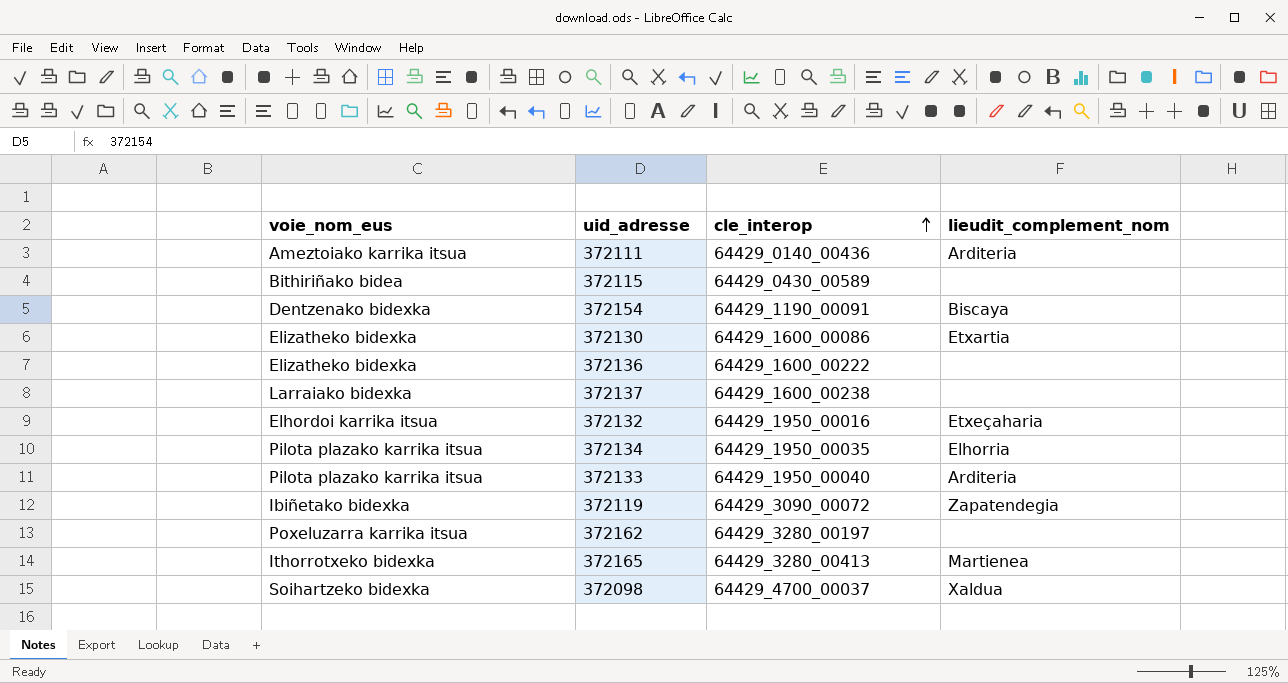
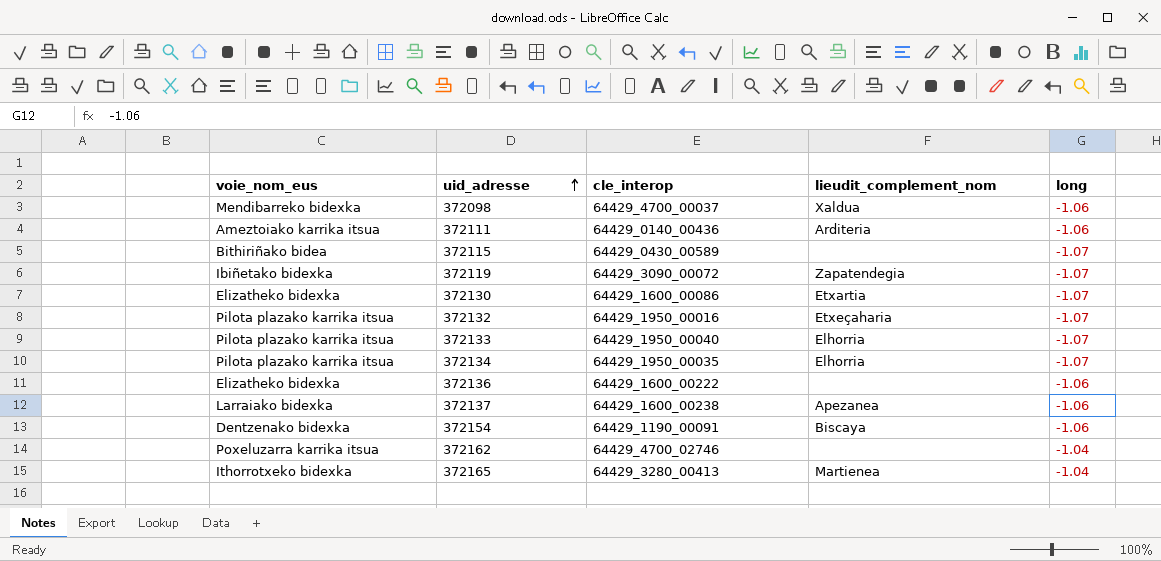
row order: cle_interop ascending -> uid_adresse ascending
column long | position: none -> 5
372098 | voie_nom_eus: Soihartzeko bidexka -> Mendibarreko bidexka
372132 | voie_nom_eus: Elhordoi karrika itsua -> Pilota plazako karrika itsua
372133 | lieudit_complement_nom: Arditeria -> Elhorria
372137 | lieudit_complement_nom: none -> Apezanea
372162 | cle_interop: 64429_3280_00197 -> 64429_4700_02746

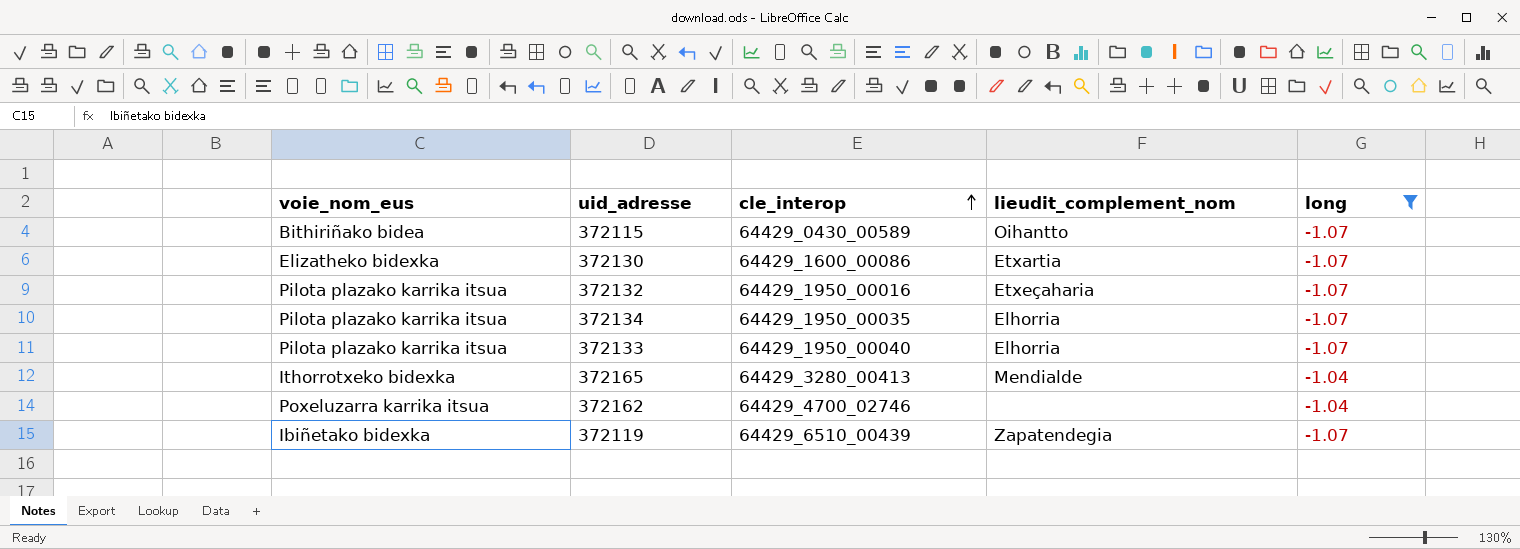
filter: none -> long != -1.06
row order: uid_adresse ascending -> cle_interop ascending
372115 | lieudit_complement_nom: none -> Oihantto
372165 | lieudit_complement_nom: Martienea -> Mendialde
372119 | cle_interop: 64429_3090_00072 -> 64429_6510_00439

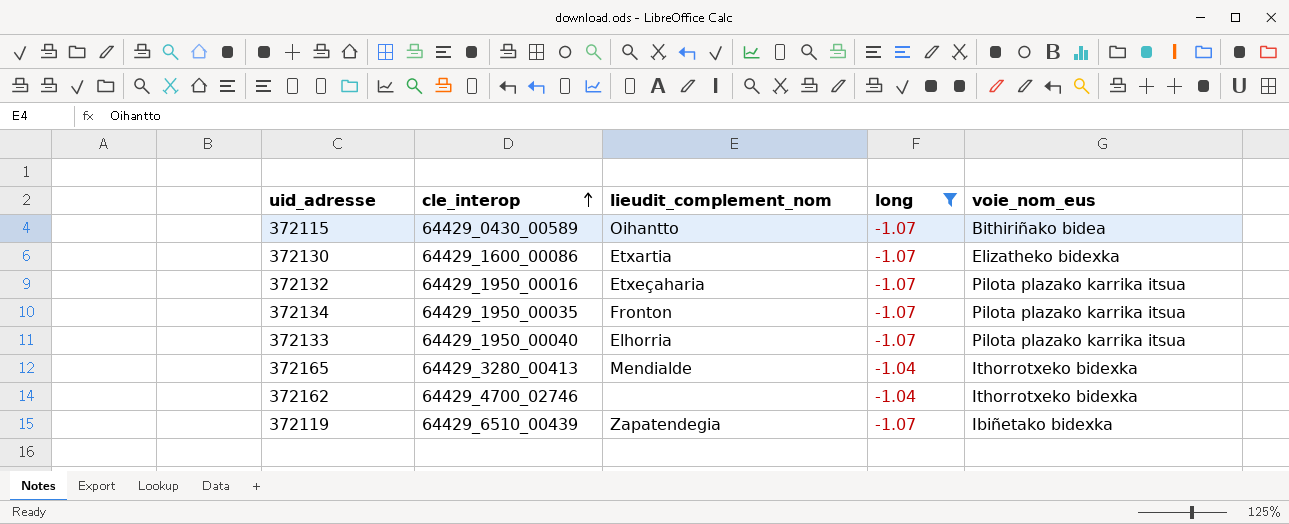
column voie_nom_eus | position: 1 -> 5
372134 | lieudit_complement_nom: Elhorria -> Fronton
372162 | voie_nom_eus: Poxeluzarra karrika itsua -> Ithorrotxeko bidexka

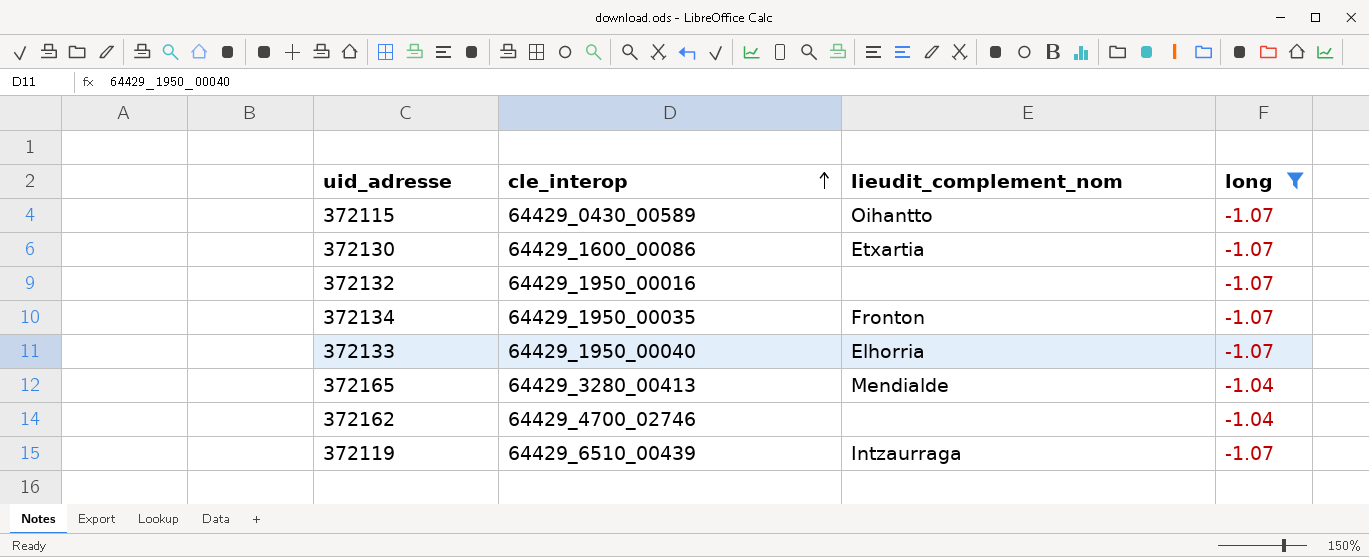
column voie_nom_eus | position: 5 -> none
372132 | lieudit_complement_nom: Etxeçaharia -> none
372119 | lieudit_complement_nom: Zapatendegia -> Intzaurraga

